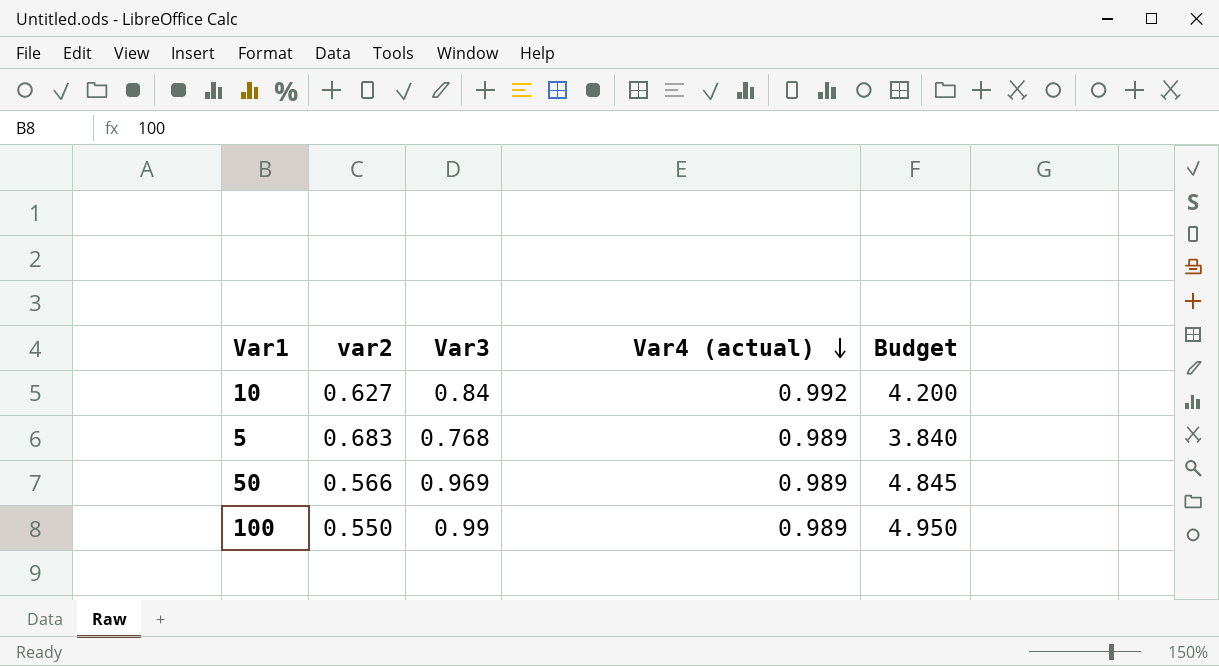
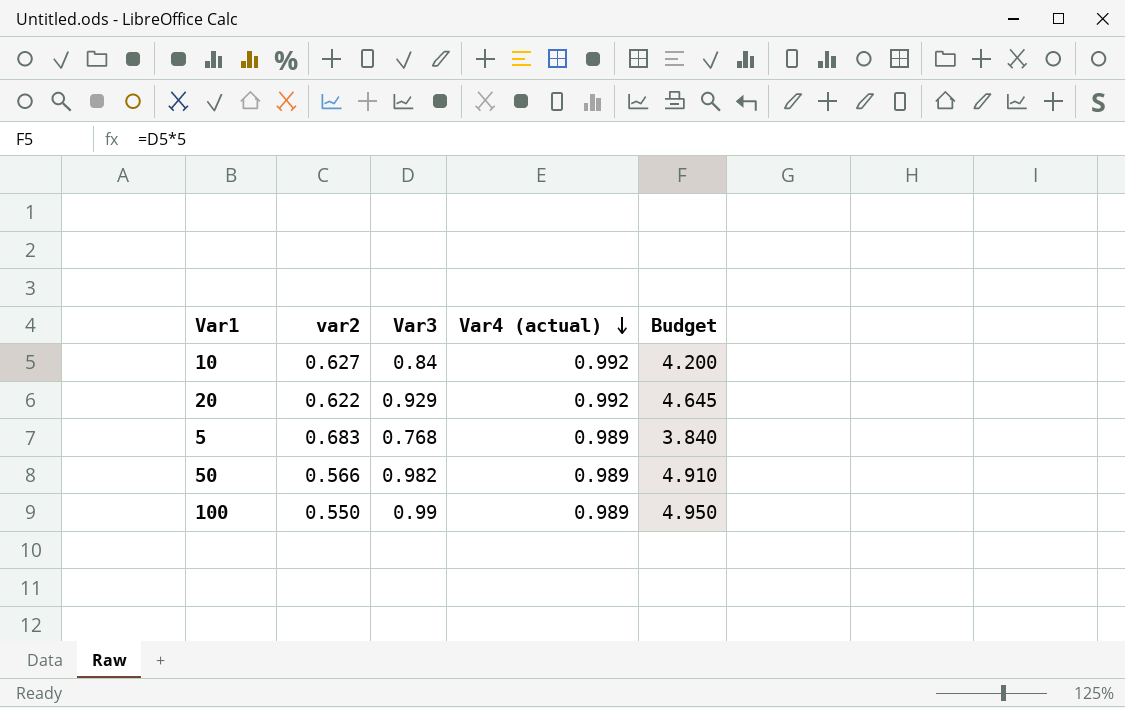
row 20: none -> 0.622 | 0.929 | 0.992 | 4.645
50 | Var3: 0.969 -> 0.982
50 | Budget: 4.845 -> 4.910

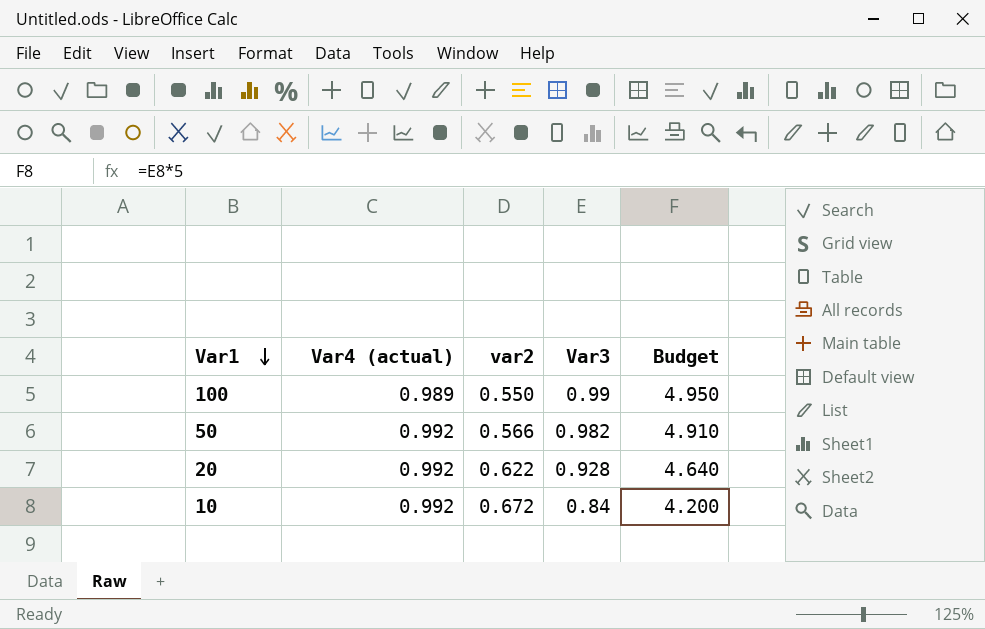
row order: Var4 (actual) descending -> Var1 descending
column Var4 (actual) | position: 4 -> 2
row 5: 0.683 | 0.768 | 0.989 | 3.840 -> none
50 | Var4 (actual): 0.989 -> 0.992
20 | Var3: 0.929 -> 0.928
20 | Budget: 4.645 -> 4.640
10 | var2: 0.627 -> 0.672

